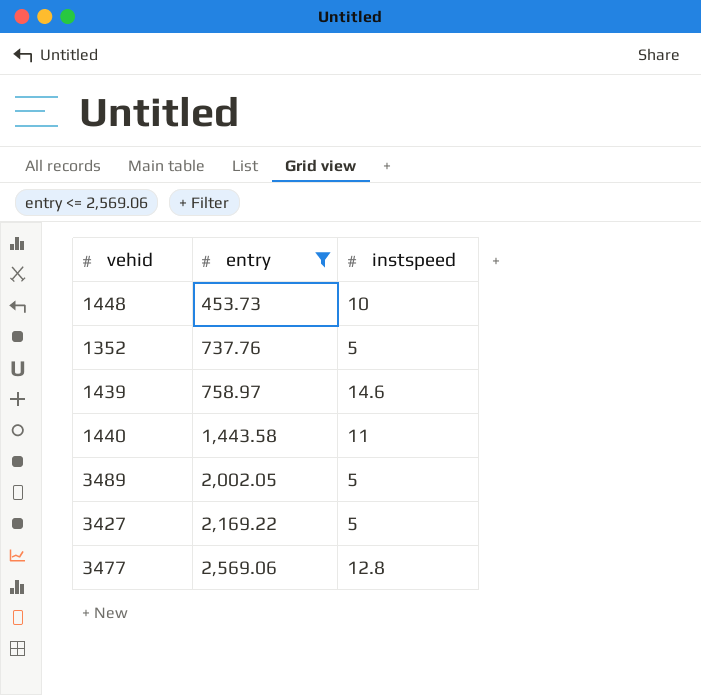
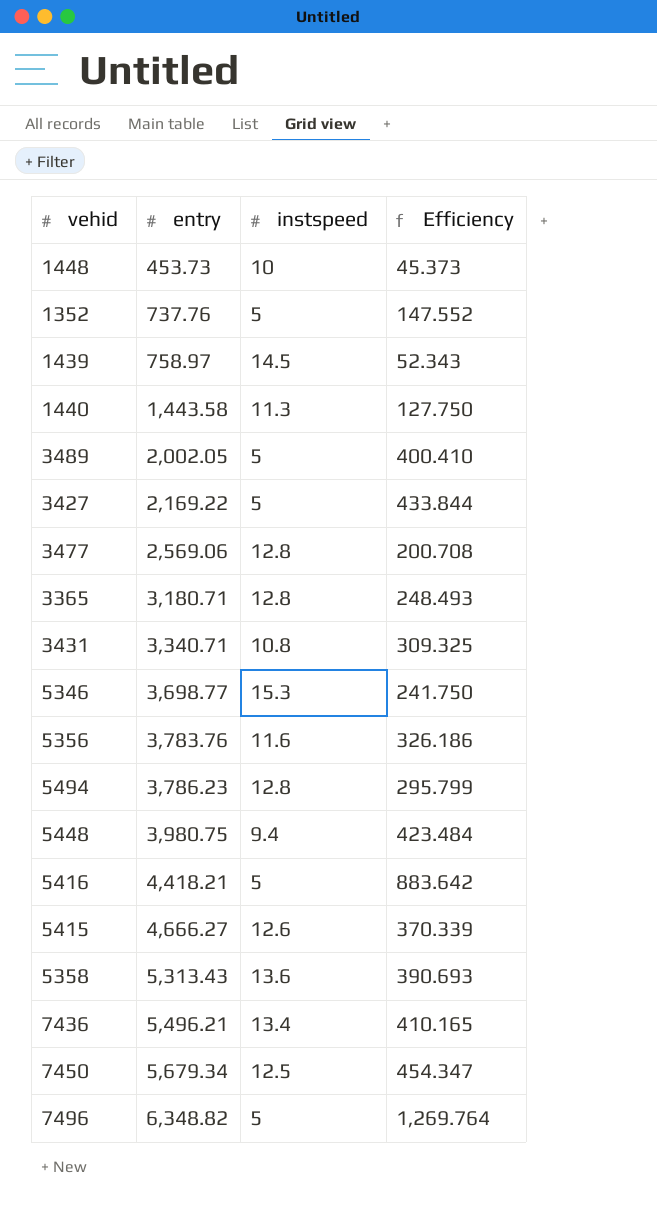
filter: entry <= 2,569.06 -> none
column Efficiency | formula: none -> [entry] / [instspeed]
1439 | instspeed: 14.6 -> 14.5
1440 | instspeed: 11 -> 11.3

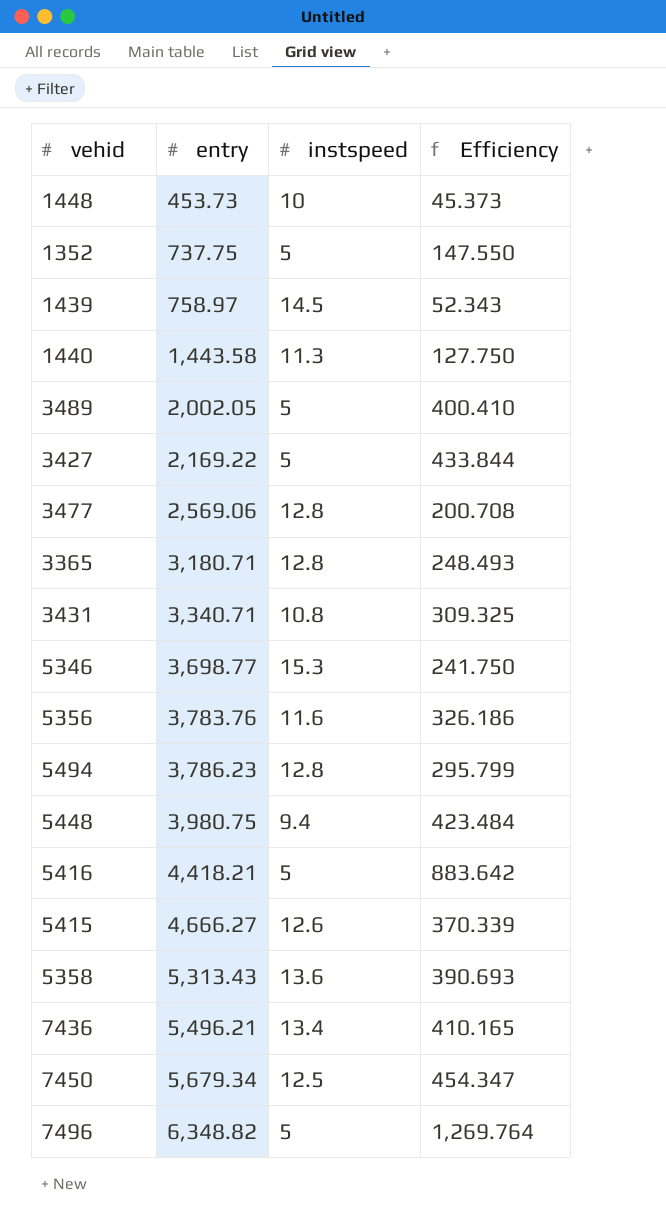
1352 | entry: 737.76 -> 737.75
1352 | Efficiency: 147.552 -> 147.550

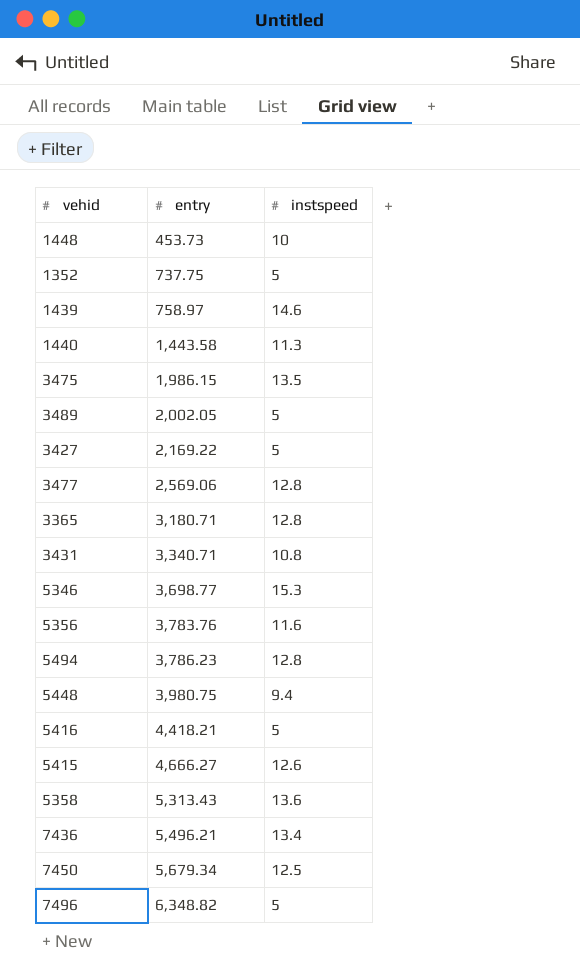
column Efficiency | formula: [entry] / [instspeed] -> none
1439 | instspeed: 14.5 -> 14.6
row 3475: none -> 1,986.15 | 13.5

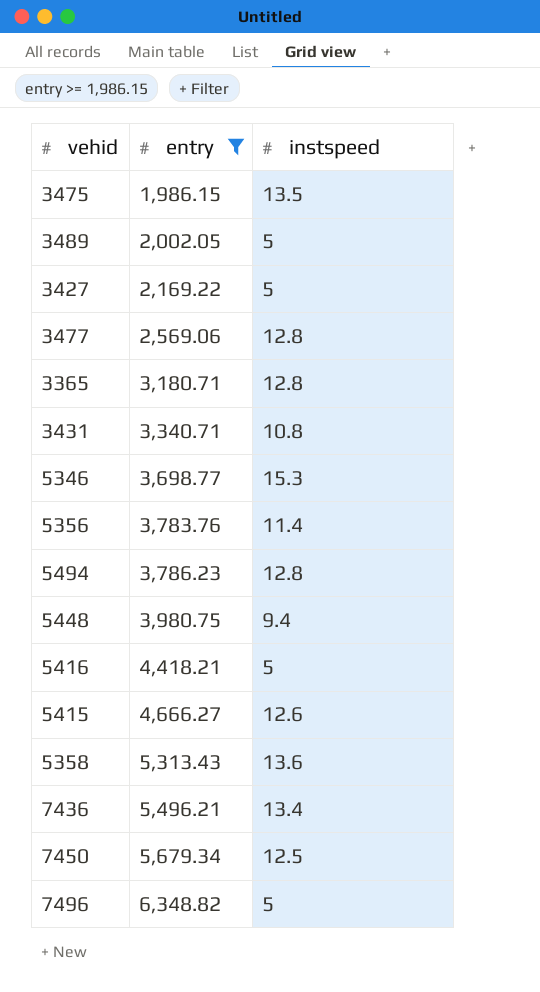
filter: none -> entry >= 1,986.15
5356 | instspeed: 11.6 -> 11.4

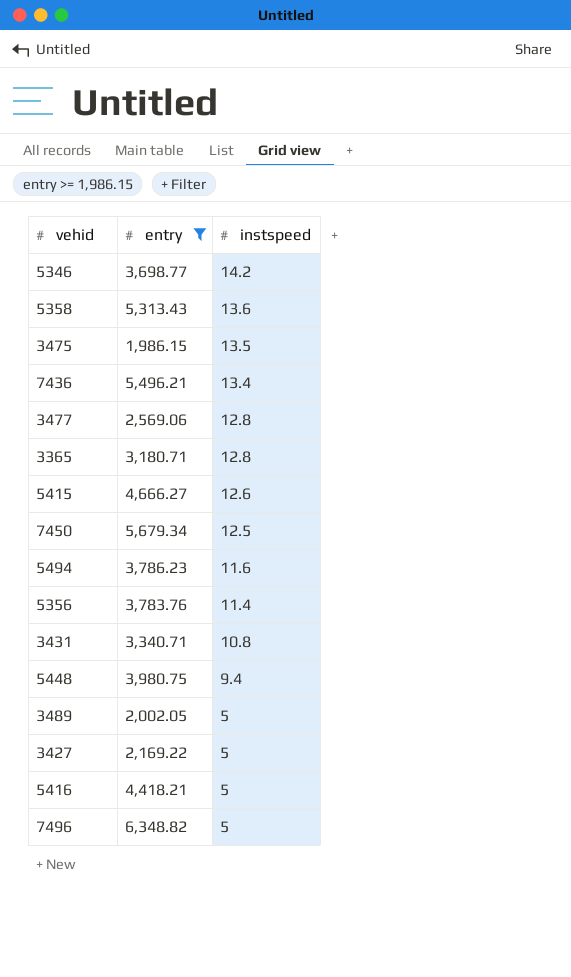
row order: entry ascending -> instspeed descending
5346 | instspeed: 15.3 -> 14.2
5494 | instspeed: 12.8 -> 11.6

